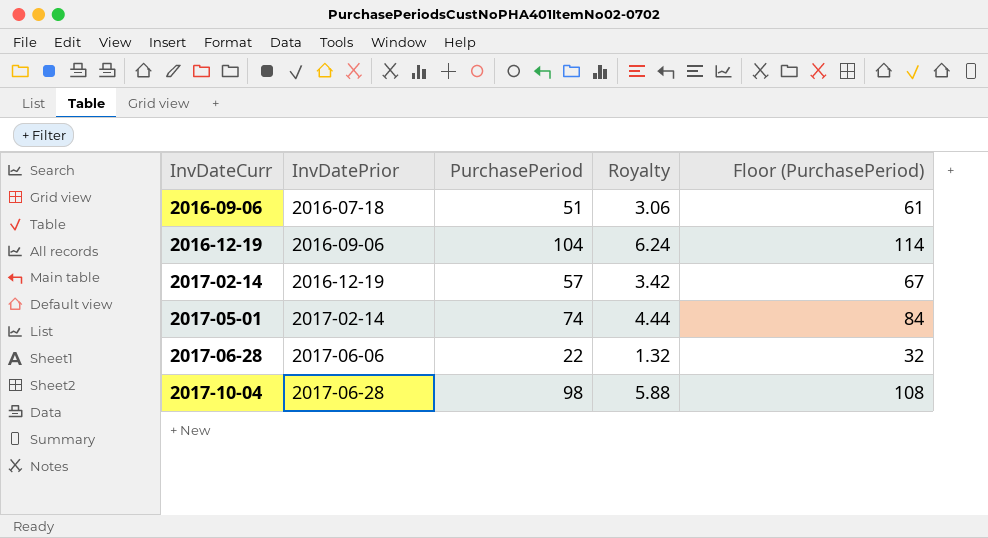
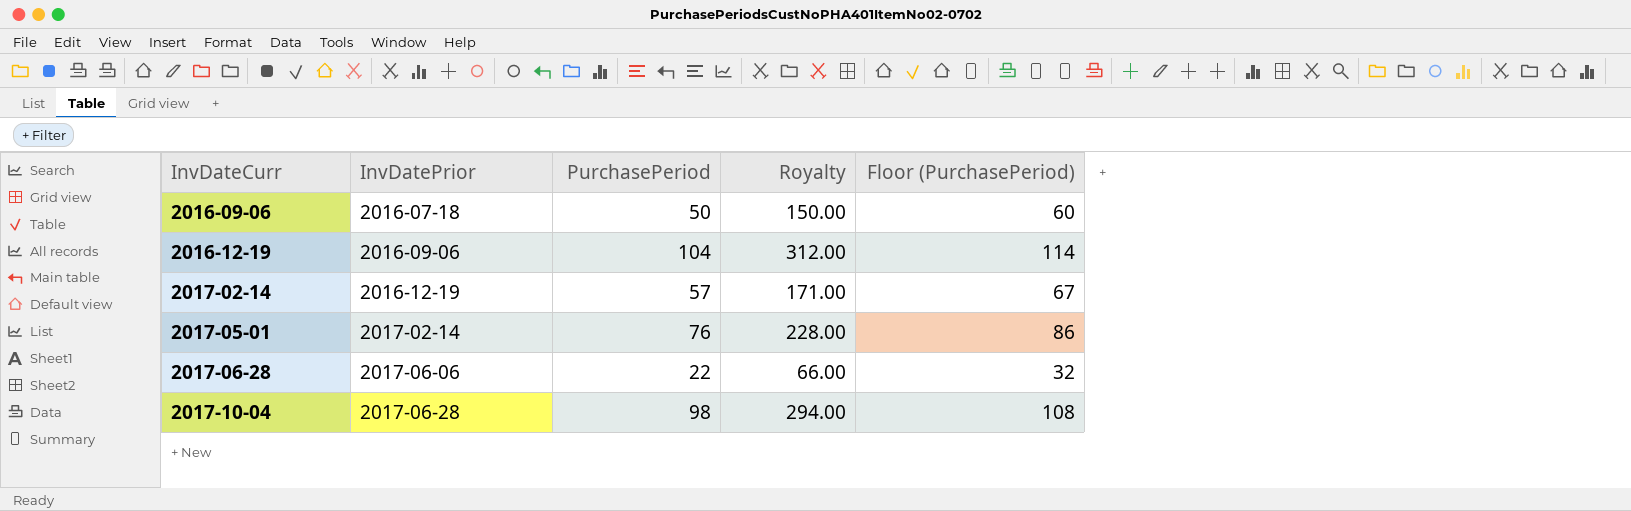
column Royalty | formula: [PurchasePeriod] * 0.06 -> [PurchasePeriod] * 3
2016-09-06 | PurchasePeriod: 51 -> 50
2016-09-06 | Floor (PurchasePeriod): 61 -> 60
2017-05-01 | PurchasePeriod: 74 -> 76
2017-05-01 | Floor (PurchasePeriod): 84 -> 86

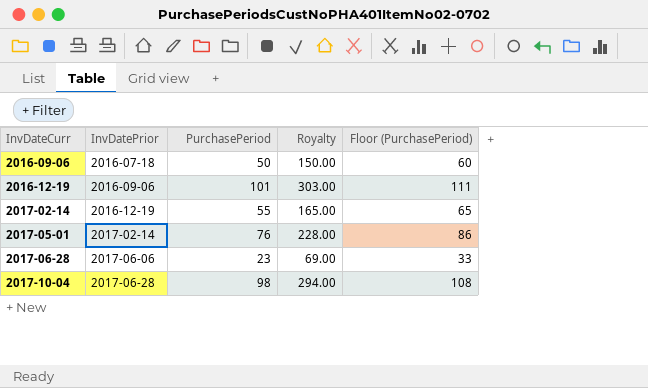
2016-12-19 | PurchasePeriod: 104 -> 101
2016-12-19 | Royalty: 312.00 -> 303.00
2016-12-19 | Floor (PurchasePeriod): 114 -> 111
2017-02-14 | PurchasePeriod: 57 -> 55
2017-02-14 | Royalty: 171.00 -> 165.00
2017-02-14 | Floor (PurchasePeriod): 67 -> 65
2017-06-28 | PurchasePeriod: 22 -> 23
2017-06-28 | Royalty: 66.00 -> 69.00
2017-06-28 | Floor (PurchasePeriod): 32 -> 33

